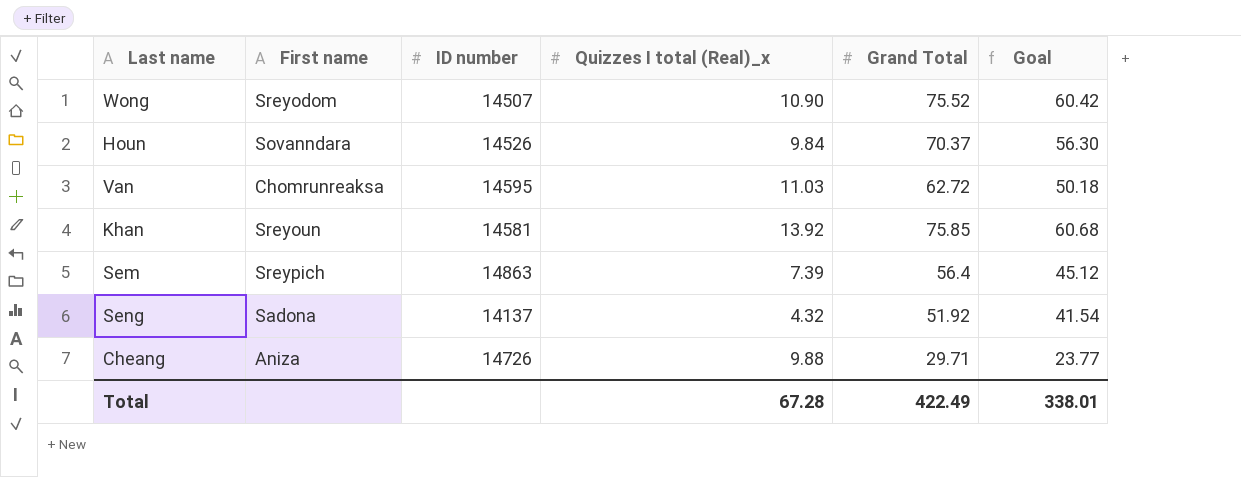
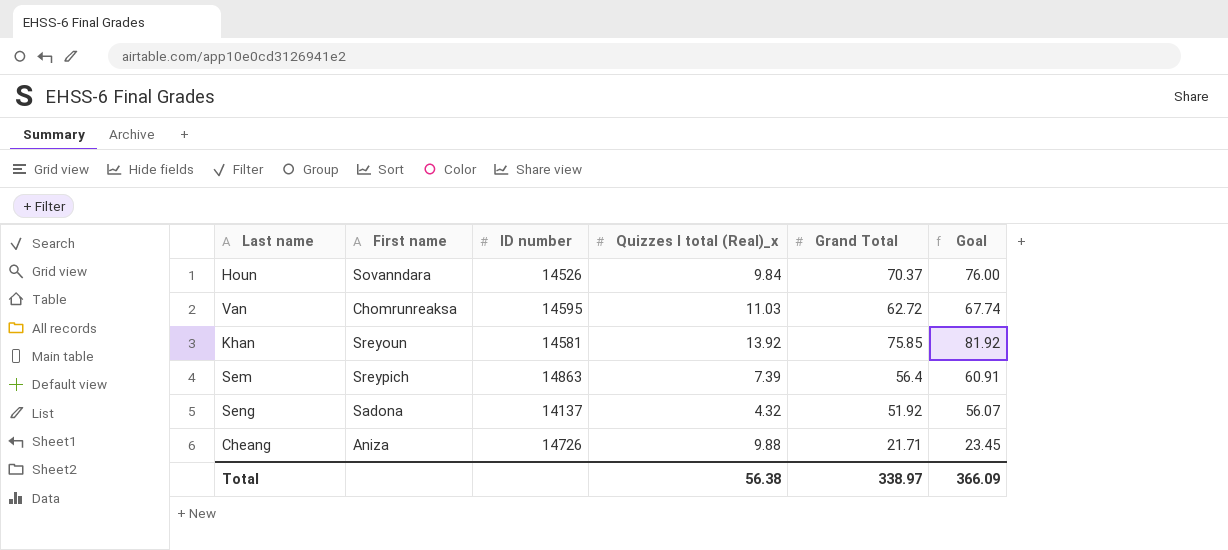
column Goal | formula: [Grand Total] * 0.8 -> [Grand Total] * 1.08
row Wong: Sreyodom | 14507 | 10.90 | 75.52 | 60.42 -> none
Cheang | Grand Total: 29.71 -> 21.71
Total | Quizzes I total (Real)_x: 67.28 -> 56.38
Total | Grand Total: 422.49 -> 338.97
Total | Goal: 338.01 -> 366.09

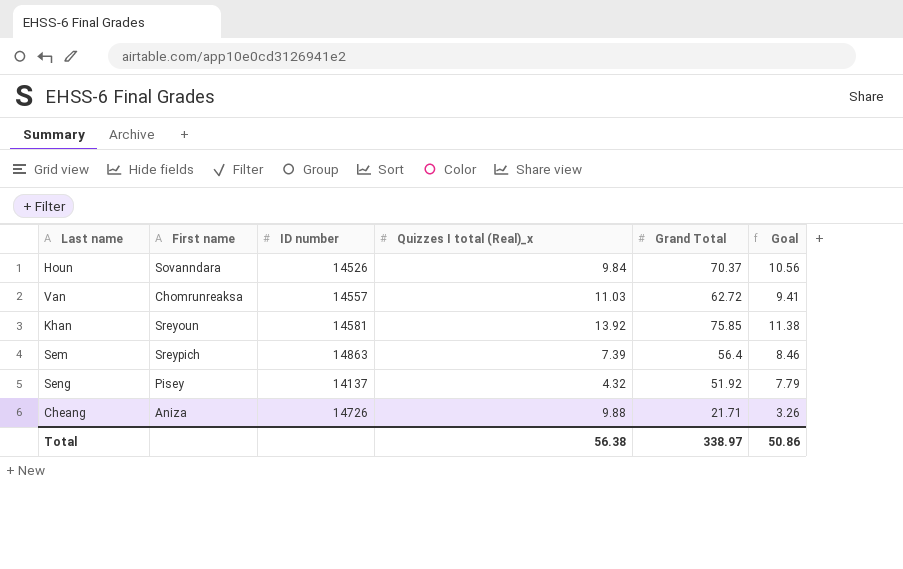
column Goal | formula: [Grand Total] * 1.08 -> [Grand Total] * 0.15
Van | ID number: 14595 -> 14557
Seng | First name: Sadona -> Pisey
Total | Goal: 366.09 -> 50.86

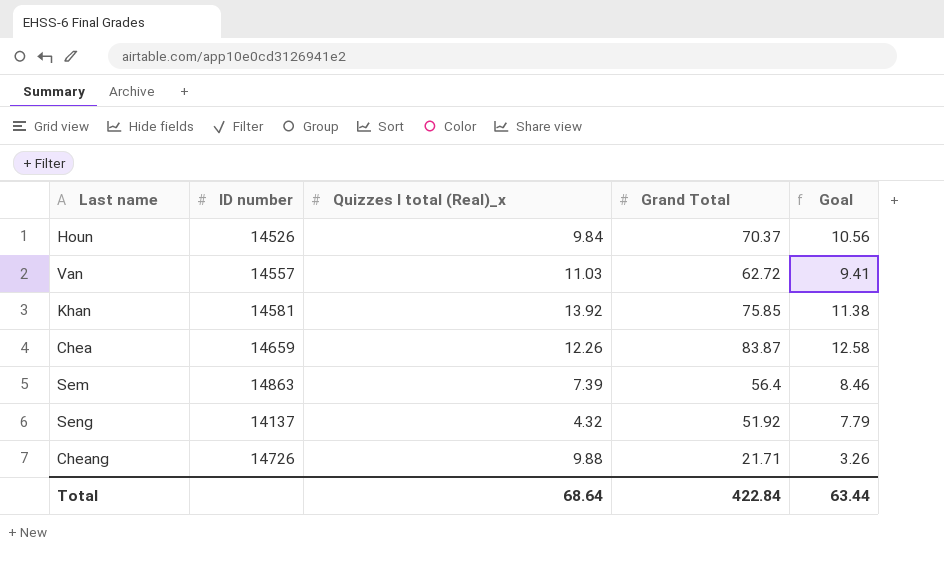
column First name | position: 2 -> none
row Chea: none -> 14659 | 12.26 | 83.87 | 12.58
Total | Quizzes I total (Real)_x: 56.38 -> 68.64
Total | Grand Total: 338.97 -> 422.84
Total | Goal: 50.86 -> 63.44

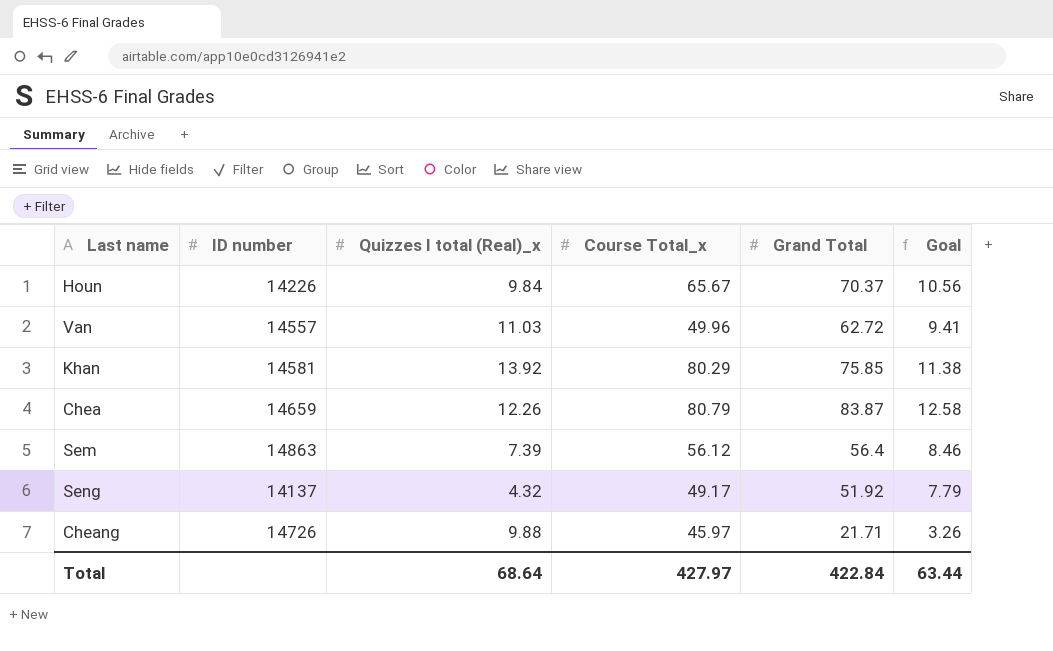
column Course Total_x | position: none -> 4
Houn | ID number: 14526 -> 14226

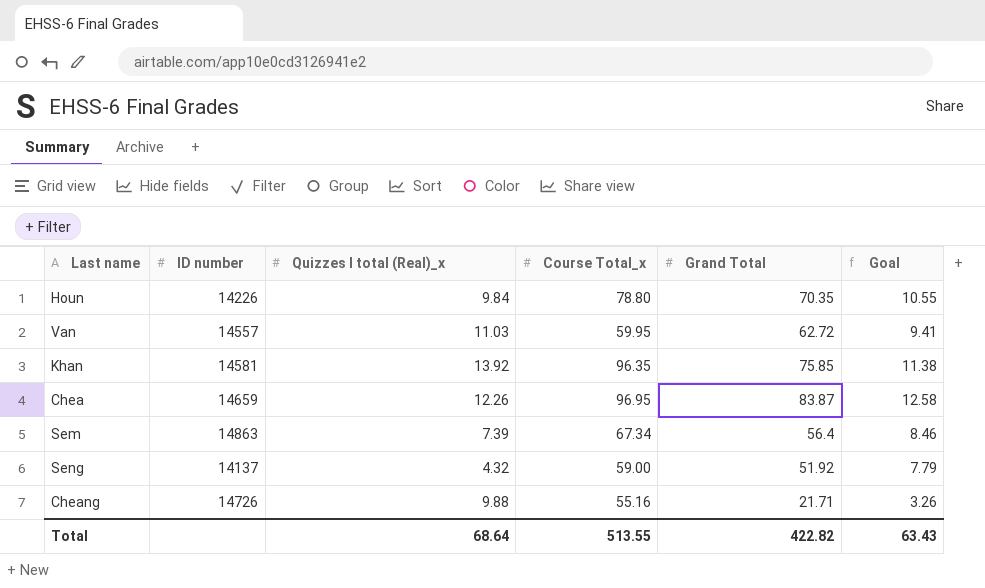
Houn | Course Total_x: 65.67 -> 78.80
Houn | Grand Total: 70.37 -> 70.35
Houn | Goal: 10.56 -> 10.55
Van | Course Total_x: 49.96 -> 59.95
Khan | Course Total_x: 80.29 -> 96.35
Chea | Course Total_x: 80.79 -> 96.95
Sem | Course Total_x: 56.12 -> 67.34
Seng | Course Total_x: 49.17 -> 59.00
Cheang | Course Total_x: 45.97 -> 55.16
Total | Course Total_x: 427.97 -> 513.55
Total | Grand Total: 422.84 -> 422.82
Total | Goal: 63.44 -> 63.43

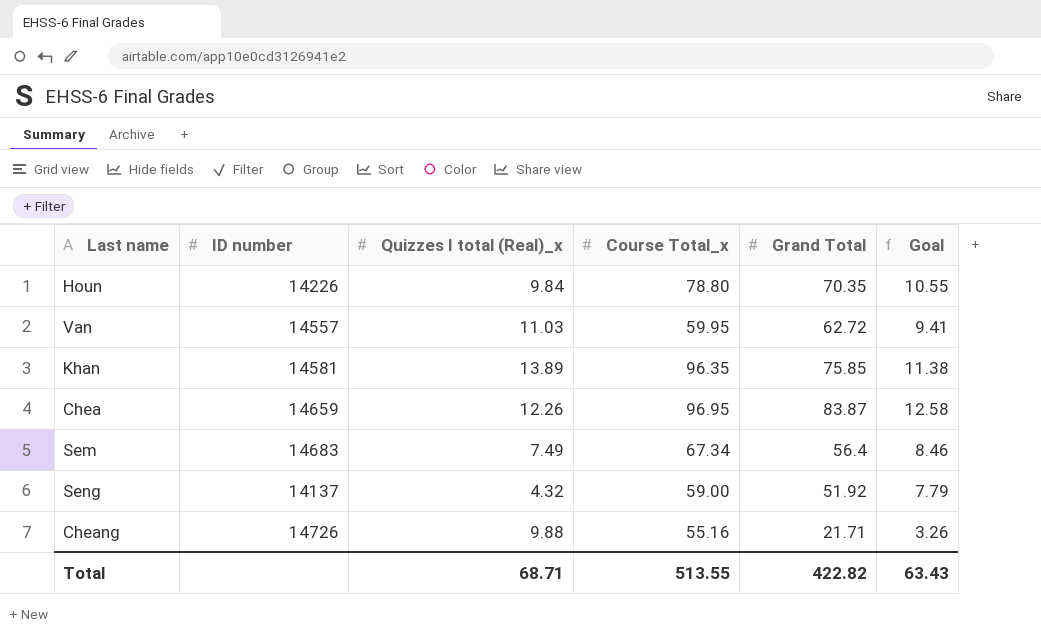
Khan | Quizzes I total (Real)_x: 13.92 -> 13.89
Sem | ID number: 14863 -> 14683
Sem | Quizzes I total (Real)_x: 7.39 -> 7.49
Total | Quizzes I total (Real)_x: 68.64 -> 68.71

